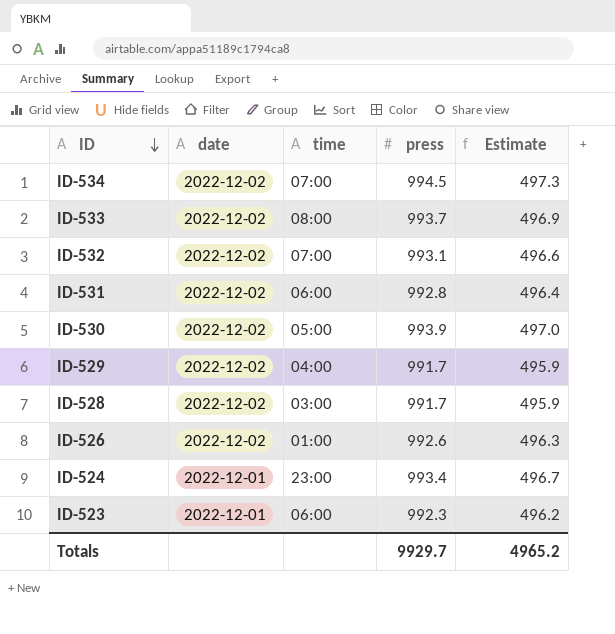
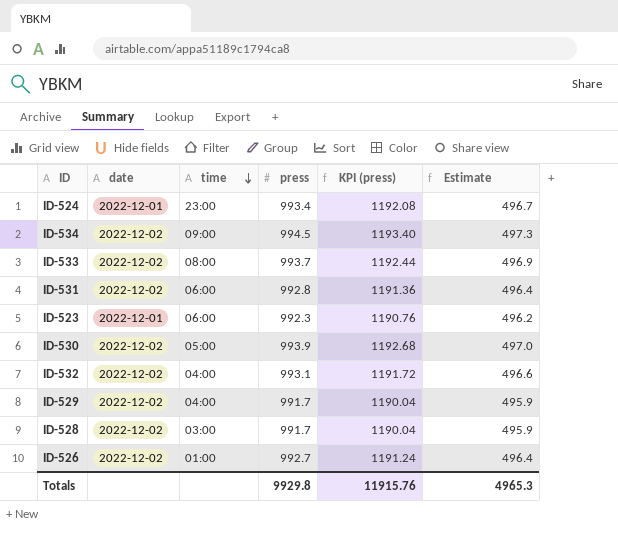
row order: ID descending -> time descending
column KPI (press) | formula: none -> [press] * 1.2
ID-534 | time: 07:00 -> 09:00
ID-532 | time: 07:00 -> 04:00
ID-526 | press: 992.6 -> 992.7
ID-526 | Estimate: 496.3 -> 496.4
Totals | press: 9929.7 -> 9929.8
Totals | Estimate: 4965.2 -> 4965.3

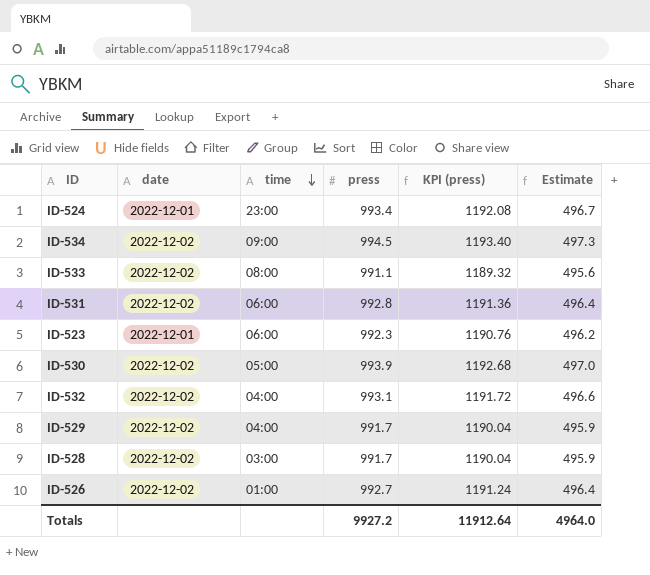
ID-533 | press: 993.7 -> 991.1
ID-533 | KPI (press): 1192.44 -> 1189.32
ID-533 | Estimate: 496.9 -> 495.6
Totals | press: 9929.8 -> 9927.2
Totals | KPI (press): 11915.76 -> 11912.64
Totals | Estimate: 4965.3 -> 4964.0

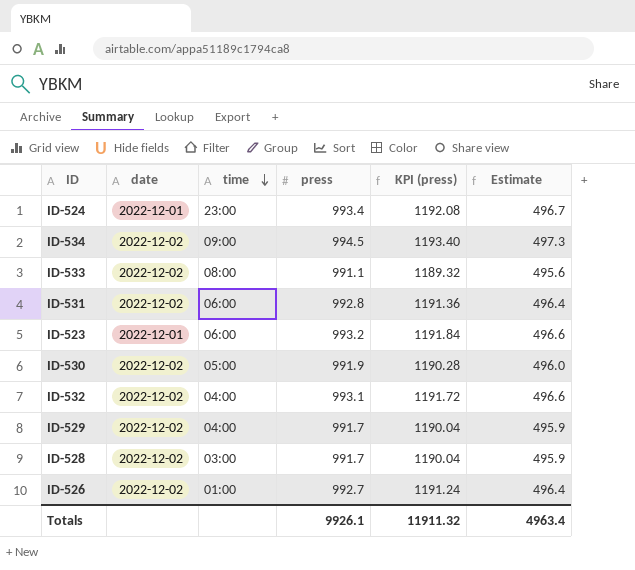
ID-523 | press: 992.3 -> 993.2
ID-523 | KPI (press): 1190.76 -> 1191.84
ID-523 | Estimate: 496.2 -> 496.6
ID-530 | press: 993.9 -> 991.9
ID-530 | KPI (press): 1192.68 -> 1190.28
ID-530 | Estimate: 497.0 -> 496.0
Totals | press: 9927.2 -> 9926.1
Totals | KPI (press): 11912.64 -> 11911.32
Totals | Estimate: 4964.0 -> 4963.4

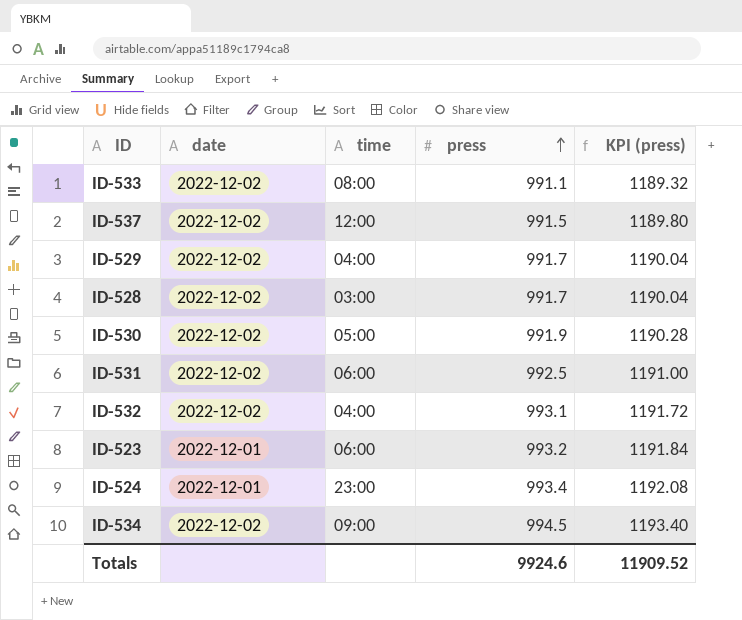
row order: time descending -> press ascending
column Estimate | formula: [press] * 0.5 -> none
row ID-526: 2022-12-02 | 01:00 | 992.7 | 1191.24 | 496.4 -> none
row ID-537: none -> 2022-12-02 | 12:00 | 991.5 | 1189.80
ID-531 | press: 992.8 -> 992.5
ID-531 | KPI (press): 1191.36 -> 1191.00
Totals | press: 9926.1 -> 9924.6
Totals | KPI (press): 11911.32 -> 11909.52

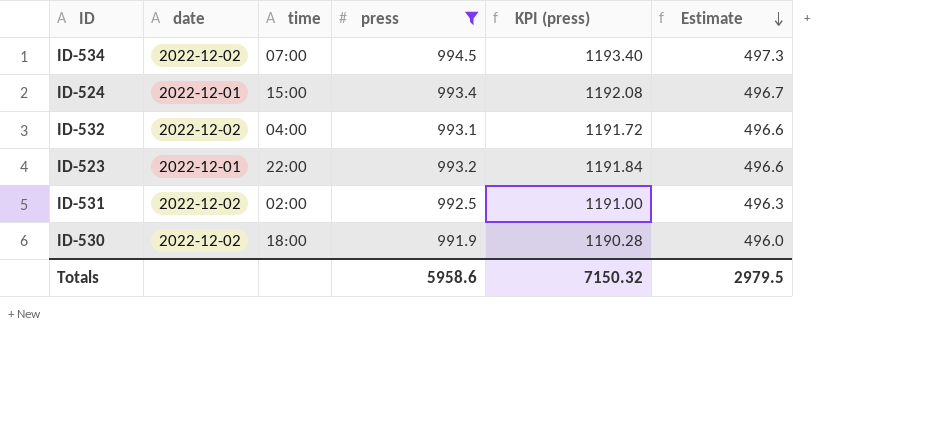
filter: none -> press >= 991.9
row order: press ascending -> Estimate descending
column Estimate | formula: none -> [press] * 0.5
ID-534 | time: 09:00 -> 07:00
ID-524 | time: 23:00 -> 15:00
ID-523 | time: 06:00 -> 22:00
ID-531 | time: 06:00 -> 02:00
ID-530 | time: 05:00 -> 18:00
Totals | press: 9924.6 -> 5958.6
Totals | KPI (press): 11909.52 -> 7150.32

